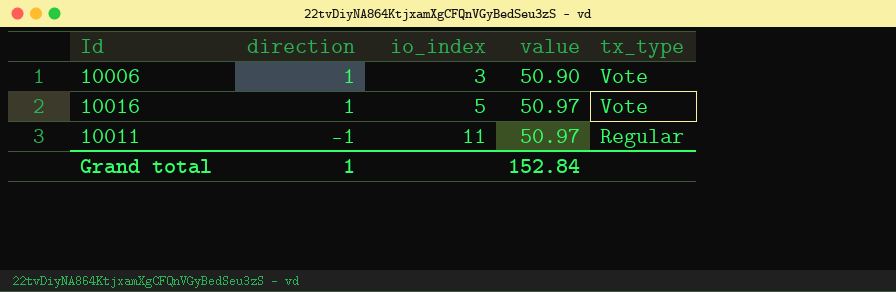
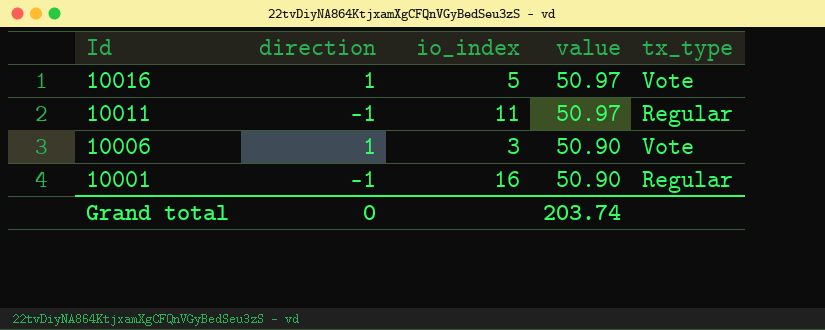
row order: direction descending -> Id descending
row 10001: none -> -1 | 16 | 50.90 | Regular
Grand total | direction: 1 -> 0
Grand total | value: 152.84 -> 203.74

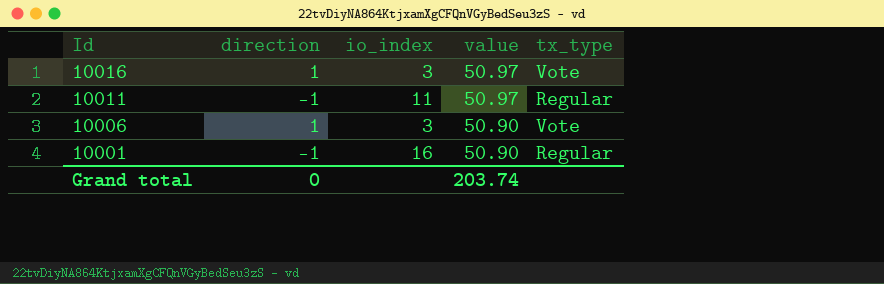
10016 | io_index: 5 -> 3

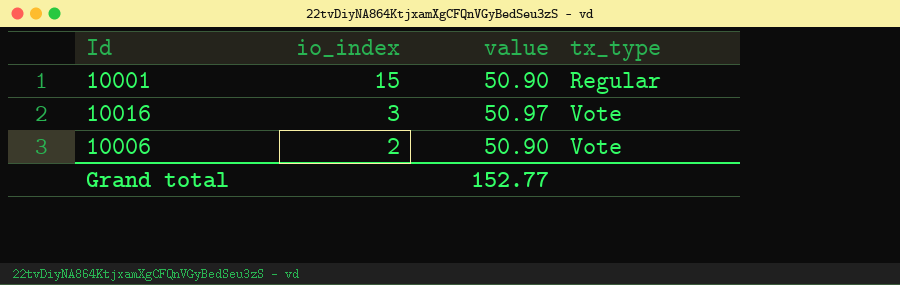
row order: Id descending -> io_index descending
column direction | position: 2 -> none
row 10011: -1 | 11 | 50.97 | Regular -> none
10001 | io_index: 16 -> 15
10006 | io_index: 3 -> 2
Grand total | value: 203.74 -> 152.77

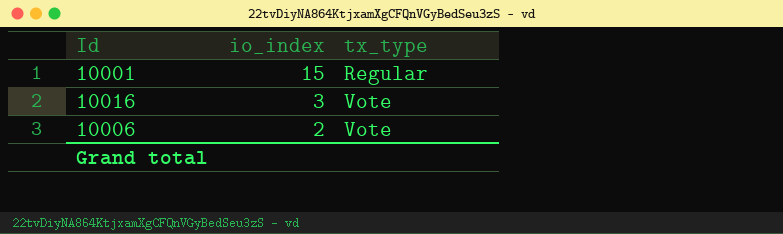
column value | position: 3 -> none

